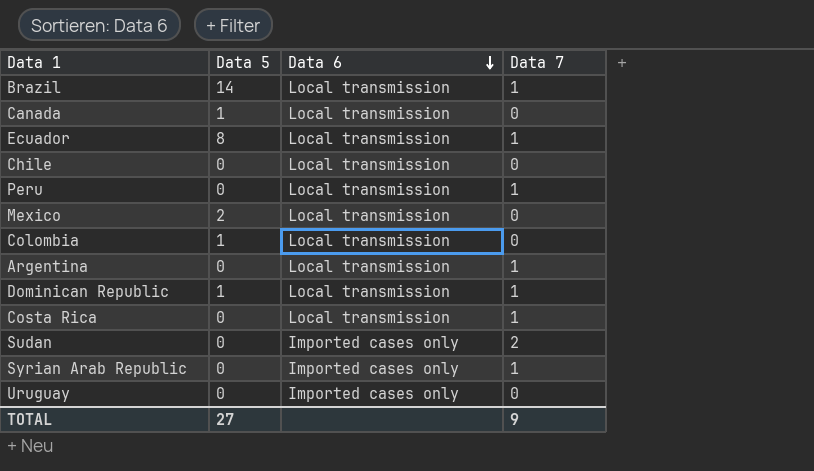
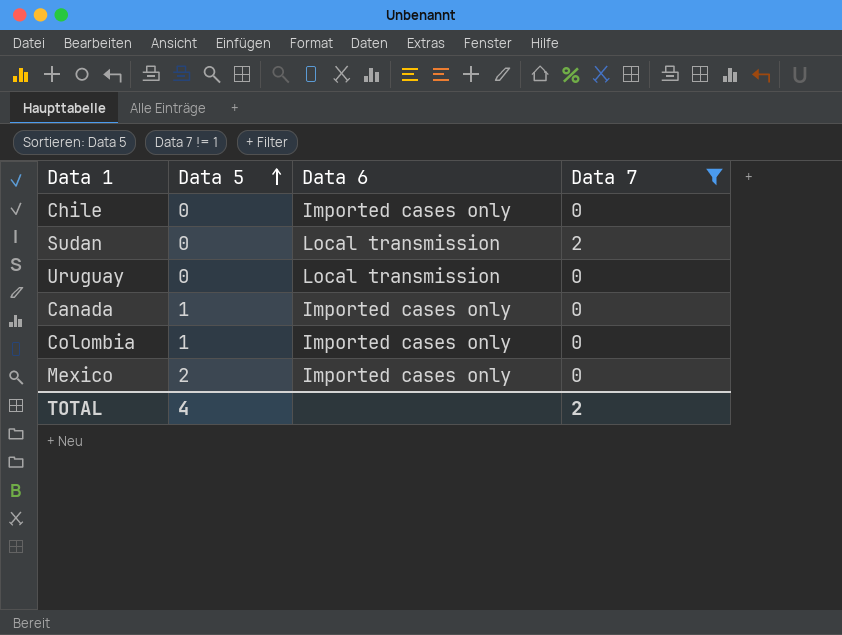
filter: none -> Data 7 != 1
row order: Data 6 descending -> Data 5 ascending
Chile | Data 6: Local transmission -> Imported cases only
Sudan | Data 6: Imported cases only -> Local transmission
Uruguay | Data 6: Imported cases only -> Local transmission
Canada | Data 6: Local transmission -> Imported cases only
Colombia | Data 6: Local transmission -> Imported cases only
Mexico | Data 6: Local transmission -> Imported cases only
TOTAL | Data 5: 27 -> 4
TOTAL | Data 7: 9 -> 2

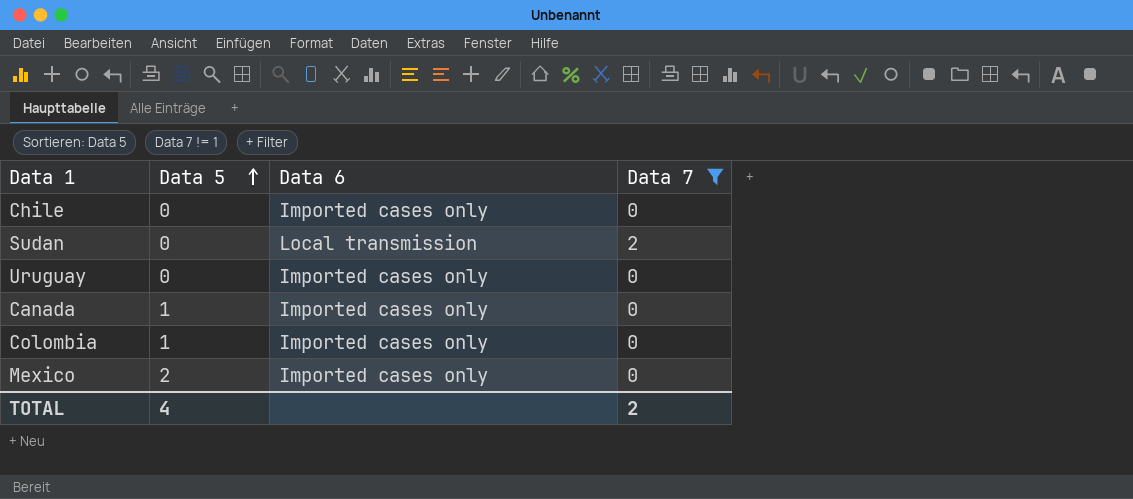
Uruguay | Data 6: Local transmission -> Imported cases only

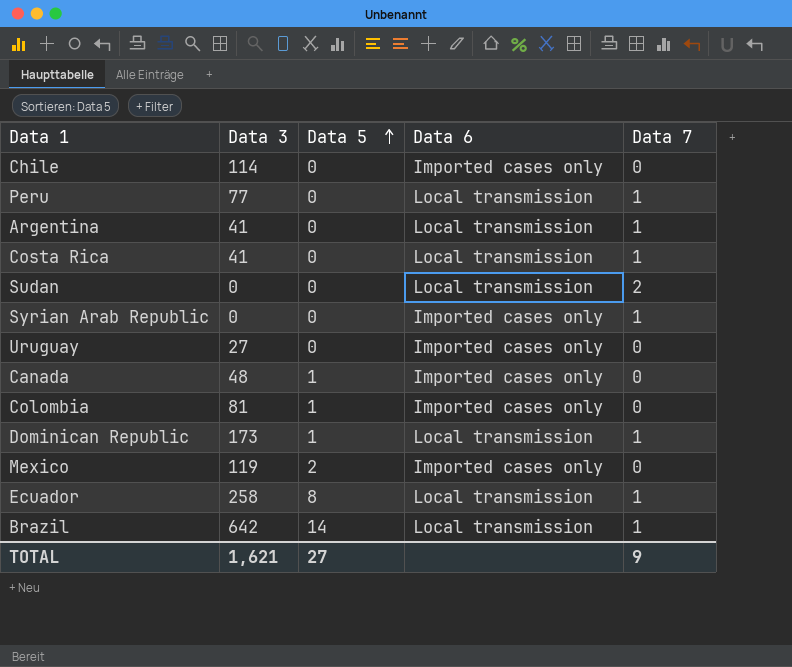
filter: Data 7 != 1 -> none
column Data 3 | position: none -> 2
TOTAL | Data 5: 4 -> 27
TOTAL | Data 7: 2 -> 9

